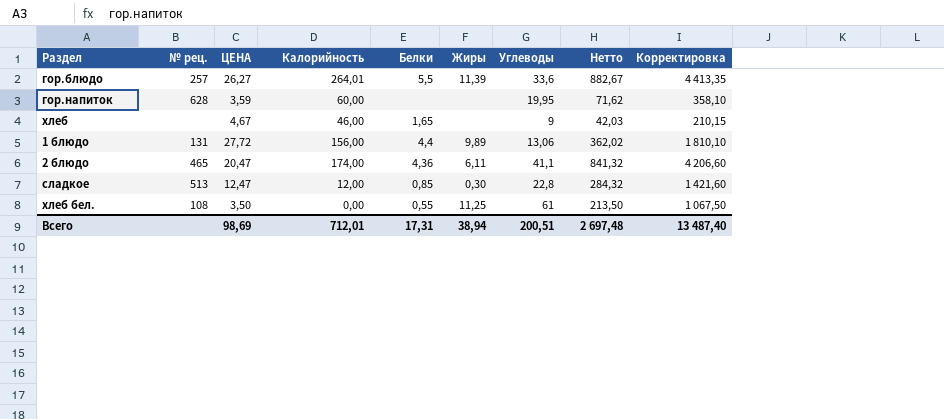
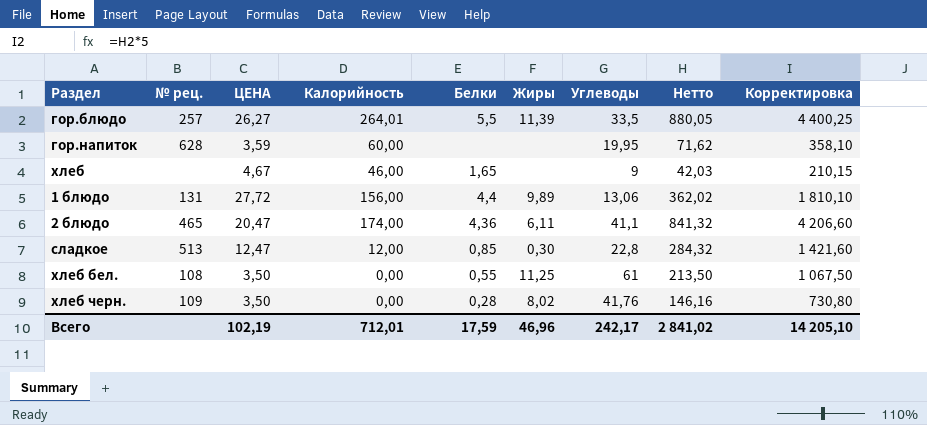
гор.блюдо | Углеводы: 33,6 -> 33,5
гор.блюдо | Нетто: 882,67 -> 880,05
гор.блюдо | Корректировка: 4 413,35 -> 4 400,25
row хлеб черн.: none -> 109 | 3,50 | 0,00 | 0,28 | 8,02 | 41,76 | 146,16 | 730,80
Всего | ЦЕНА: 98,69 -> 102,19
Всего | Белки: 17,31 -> 17,59
Всего | Жиры: 38,94 -> 46,96
Всего | Углеводы: 200,51 -> 242,17
Всего | Нетто: 2 697,48 -> 2 841,02
Всего | Корректировка: 13 487,40 -> 14 205,10

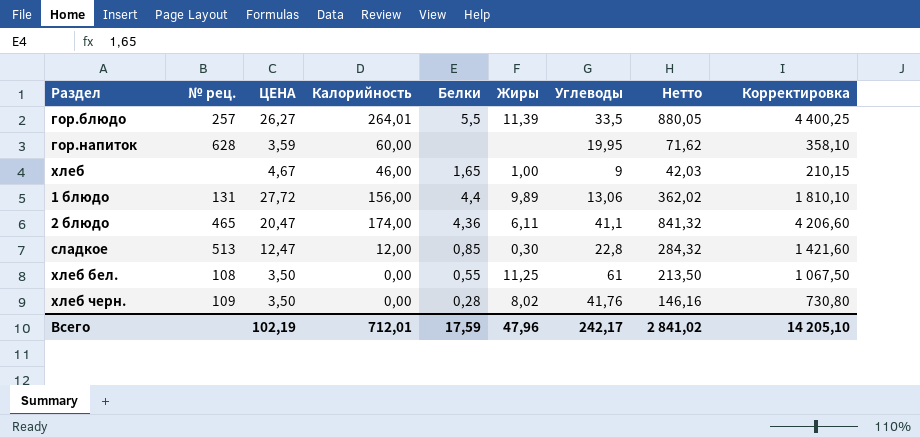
хлеб | Жиры: none -> 1,00
Всего | Жиры: 46,96 -> 47,96

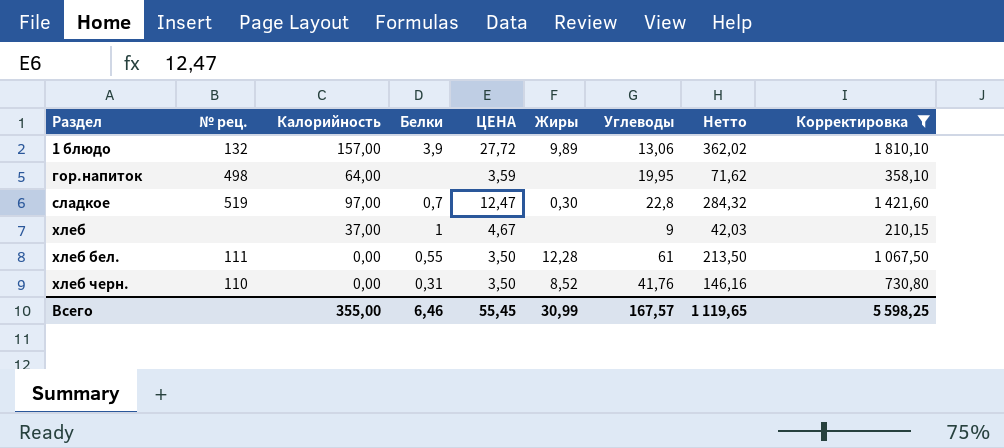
filter: none -> Корректировка <= 1 810,10
row order: none -> Раздел ascending
column ЦЕНА | position: 3 -> 5
1 блюдо | № рец.: 131 -> 132
1 блюдо | Калорийность: 156,00 -> 157,00
1 блюдо | Белки: 4,4 -> 3,9
гор.напиток | № рец.: 628 -> 498
гор.напиток | Калорийность: 60,00 -> 64,00
сладкое | № рец.: 513 -> 519
сладкое | Калорийность: 12,00 -> 97,00
сладкое | Белки: 0,85 -> 0,7
хлеб | Калорийность: 46,00 -> 37,00
хлеб | Белки: 1,65 -> 1
хлеб | Жиры: 1,00 -> none
хлеб бел. | № рец.: 108 -> 111
хлеб бел. | Жиры: 11,25 -> 12,28
хлеб черн. | № рец.: 109 -> 110
хлеб черн. | Белки: 0,28 -> 0,31
хлеб черн. | Жиры: 8,02 -> 8,52
Всего | Калорийность: 712,01 -> 355,00
Всего | Белки: 17,59 -> 6,46
Всего | ЦЕНА: 102,19 -> 55,45
Всего | Жиры: 47,96 -> 30,99
Всего | Углеводы: 242,17 -> 167,57
Всего | Нетто: 2 841,02 -> 1 119,65
Всего | Корректировка: 14 205,10 -> 5 598,25

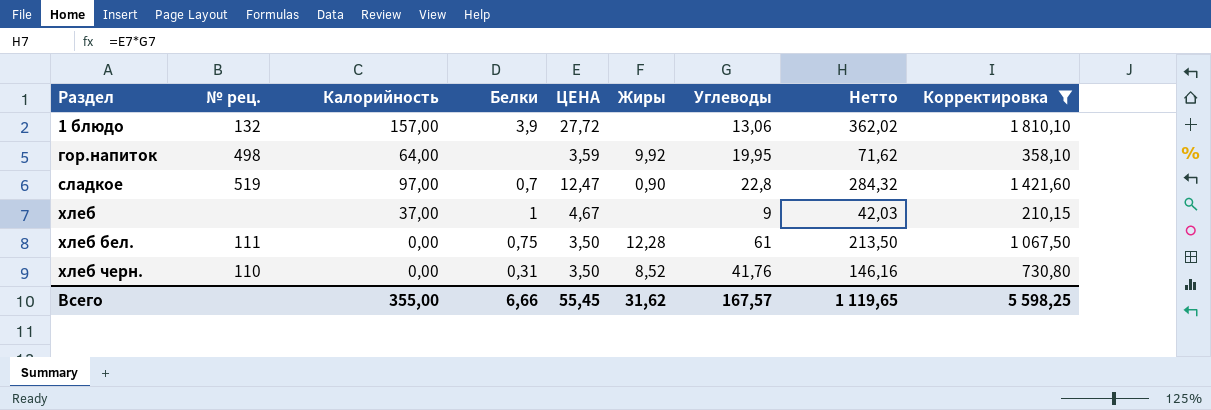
1 блюдо | Жиры: 9,89 -> none
гор.напиток | Жиры: none -> 9,92
сладкое | Жиры: 0,30 -> 0,90
хлеб бел. | Белки: 0,55 -> 0,75
Всего | Белки: 6,46 -> 6,66
Всего | Жиры: 30,99 -> 31,62

